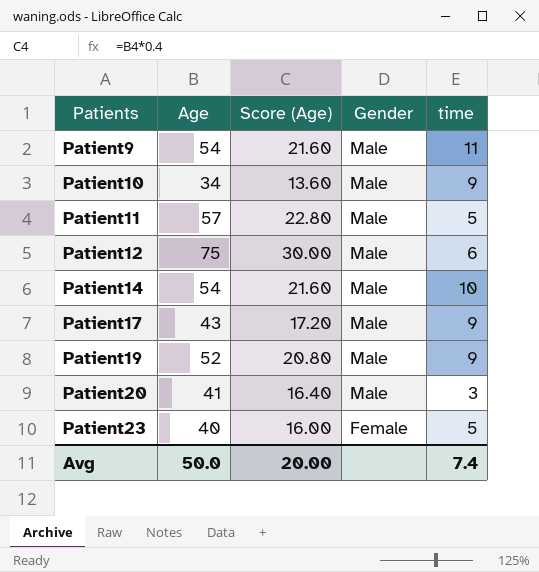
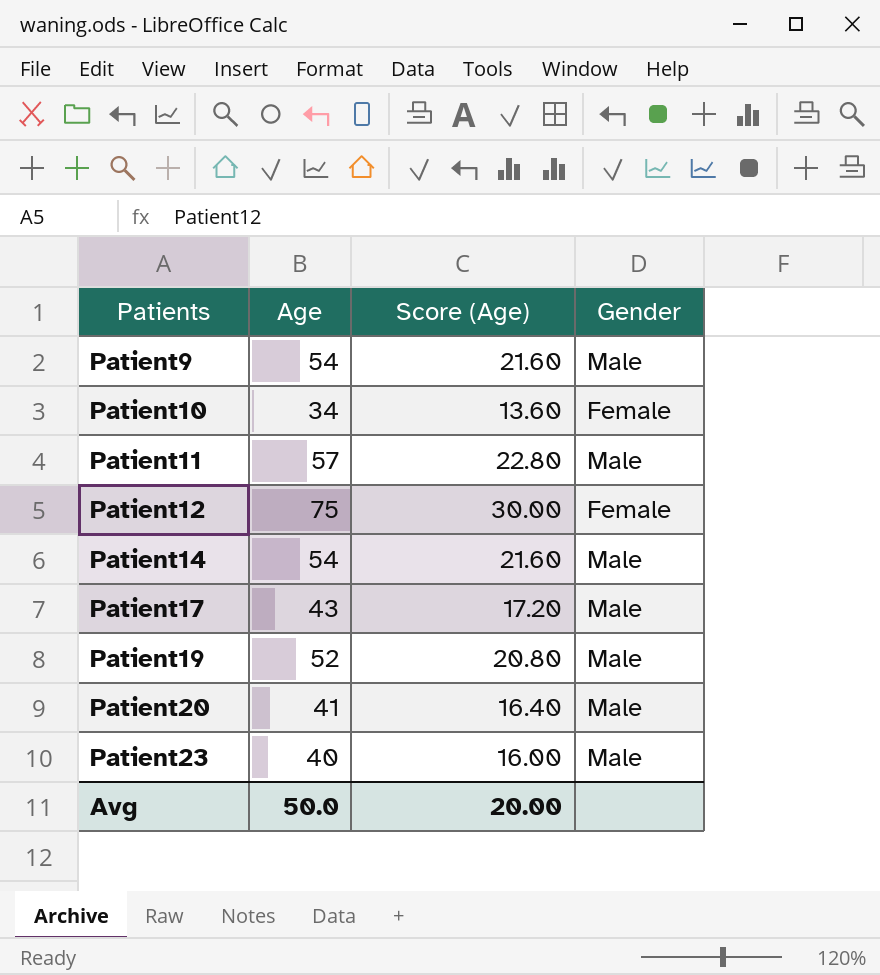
column time | position: 5 -> none
Patient10 | Gender: Male -> Female
Patient12 | Gender: Male -> Female
Patient23 | Gender: Female -> Male

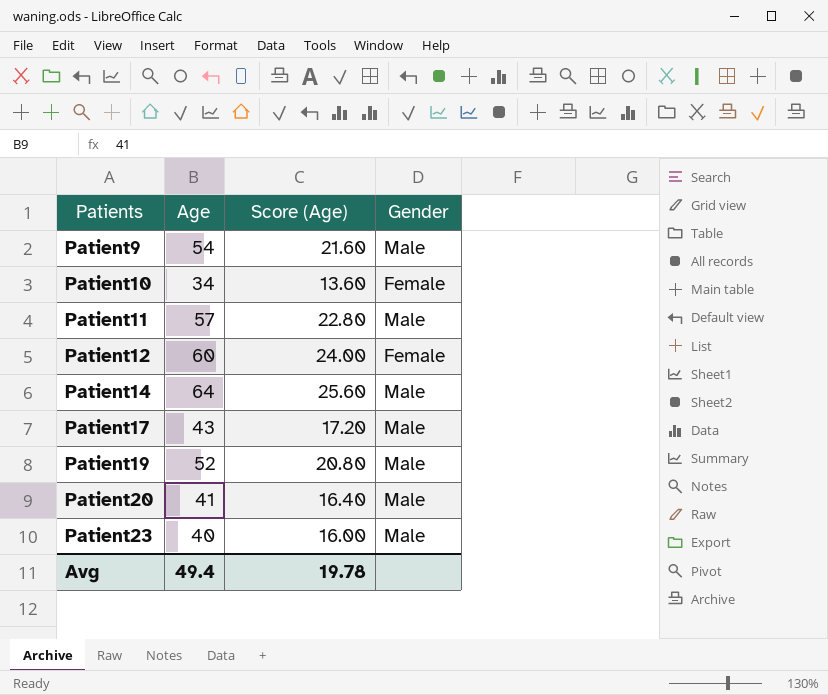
Patient12 | Age: 75 -> 60
Patient12 | Score (Age): 30.00 -> 24.00
Patient14 | Age: 54 -> 64
Patient14 | Score (Age): 21.60 -> 25.60
Avg | Age: 50.0 -> 49.4
Avg | Score (Age): 20.00 -> 19.78

